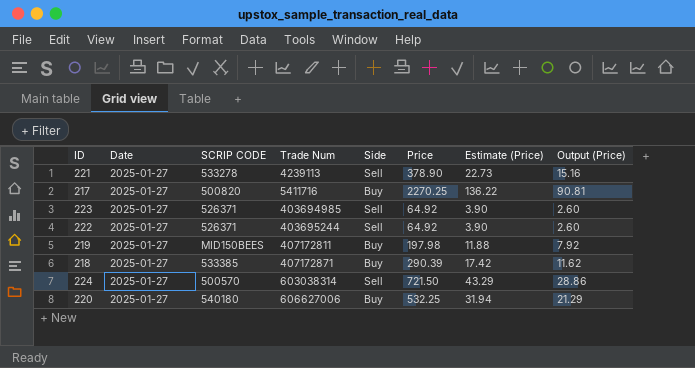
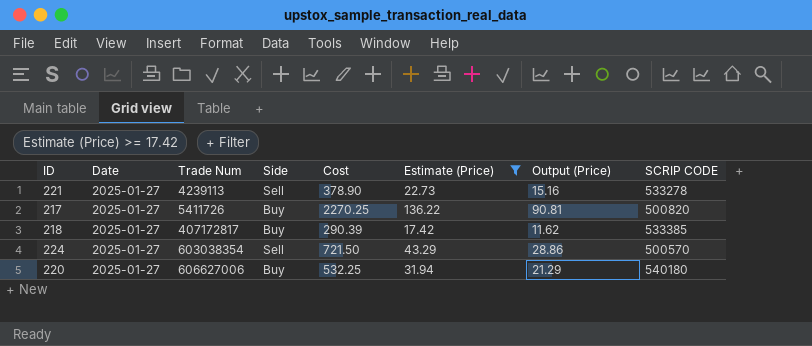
filter: none -> Estimate (Price) >= 17.42
column name: Price -> Cost
column SCRIP CODE | position: 3 -> 8
217 | Trade Num: 5411716 -> 5411726
218 | Trade Num: 407172871 -> 407172817
224 | Trade Num: 603038314 -> 603038354

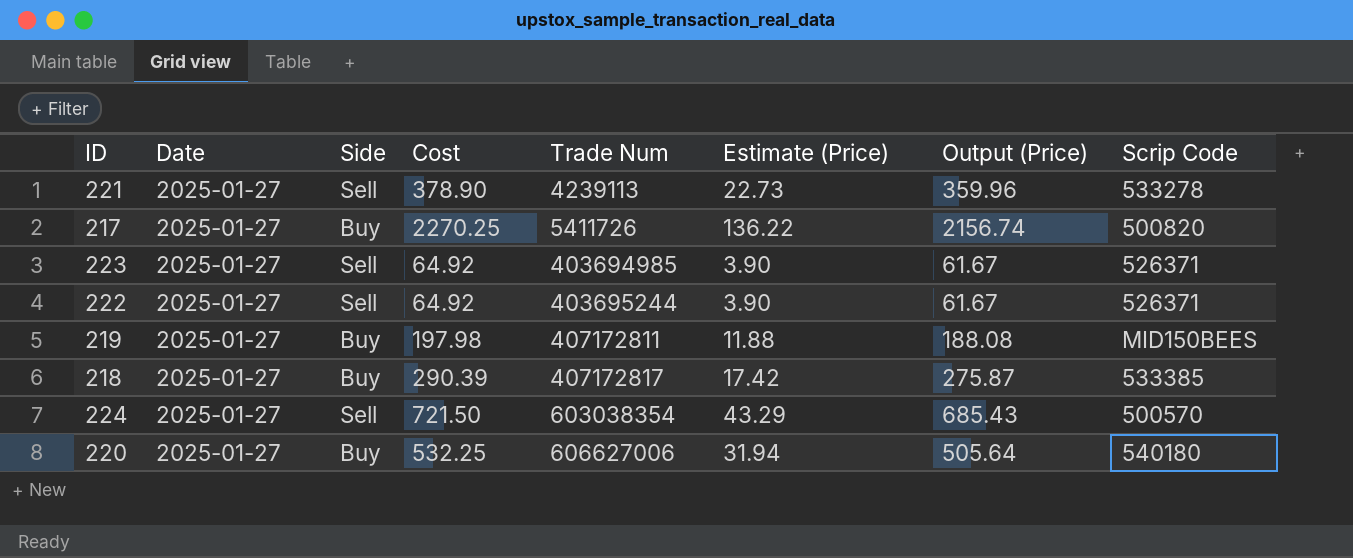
filter: Estimate (Price) >= 17.42 -> none
column Trade Num | position: 3 -> 5
column Output (Price) | formula: [Cost] * 0.04 -> [Cost] * 0.95
column name: SCRIP CODE -> Scrip Code

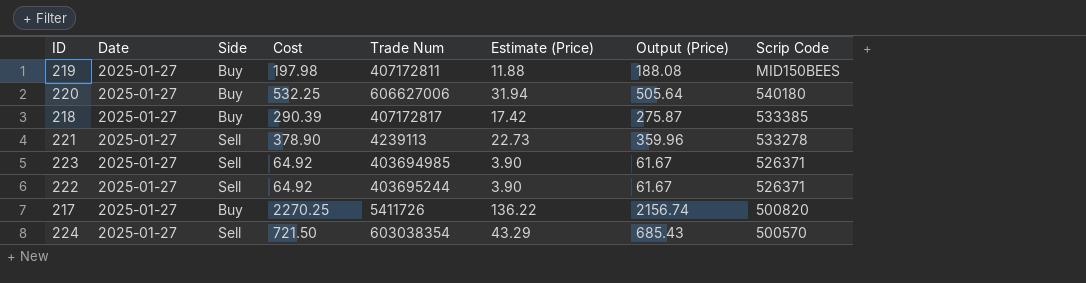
row order: Trade Num ascending -> Scrip Code descending

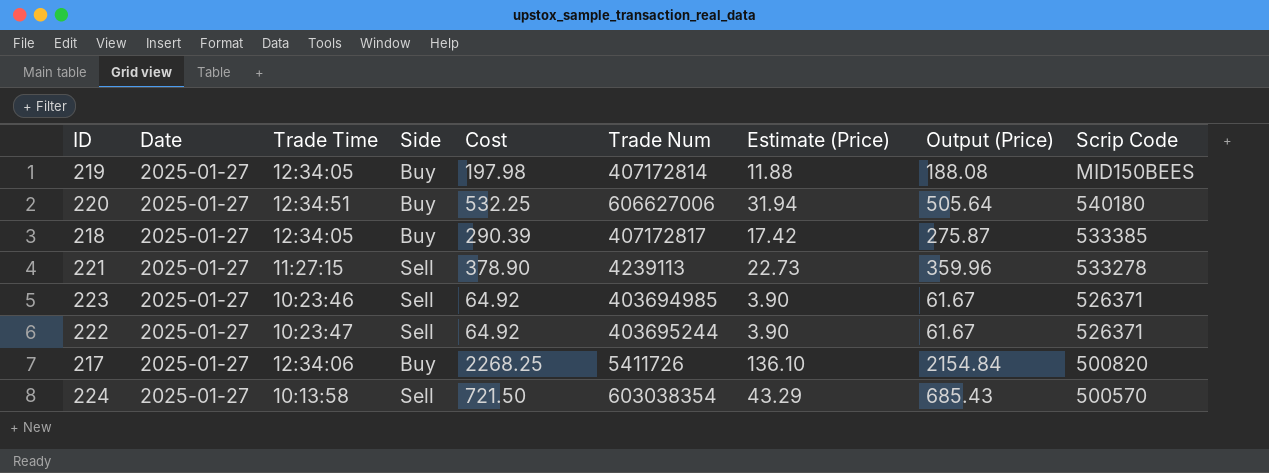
column Trade Time | position: none -> 3
219 | Trade Num: 407172811 -> 407172814
217 | Cost: 2270.25 -> 2268.25
217 | Estimate (Price): 136.22 -> 136.10
217 | Output (Price): 2156.74 -> 2154.84

